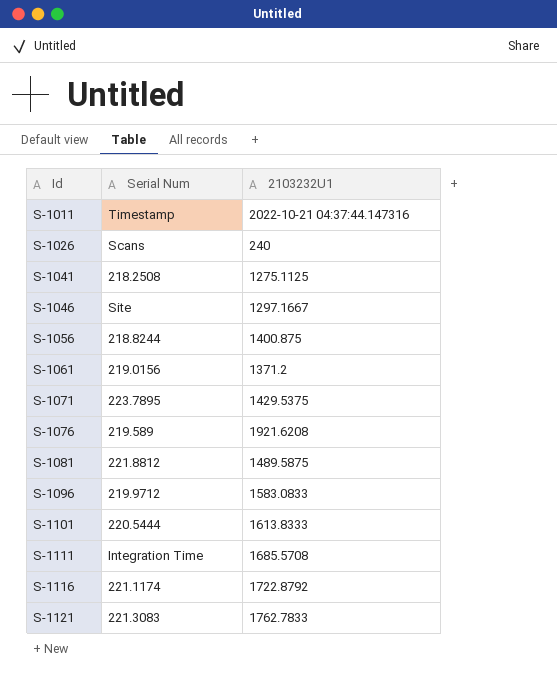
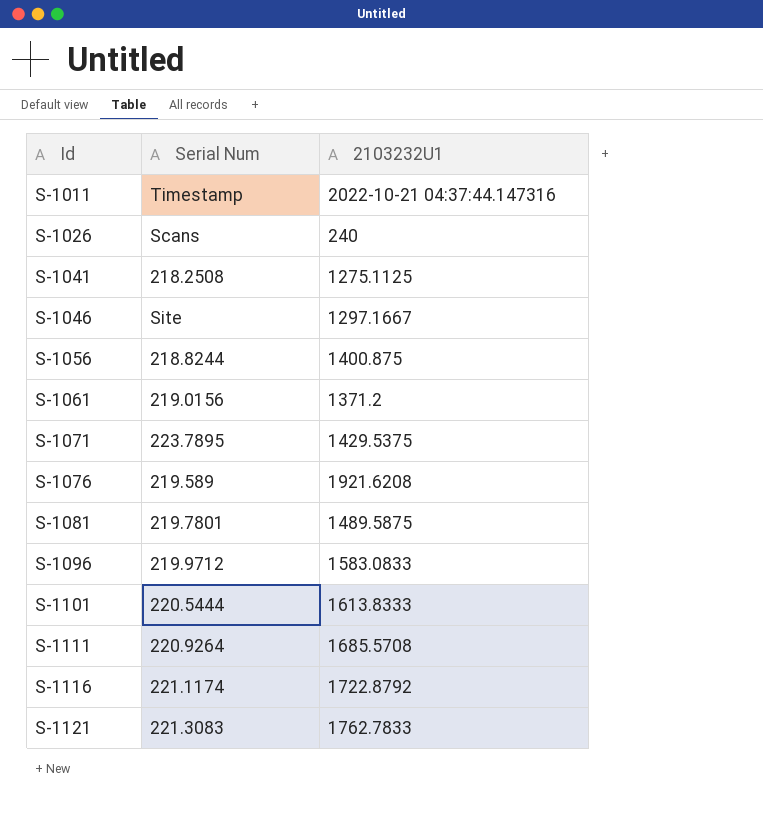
S-1081 | Serial Num: 221.8812 -> 219.7801
S-1111 | Serial Num: Integration Time -> 220.9264

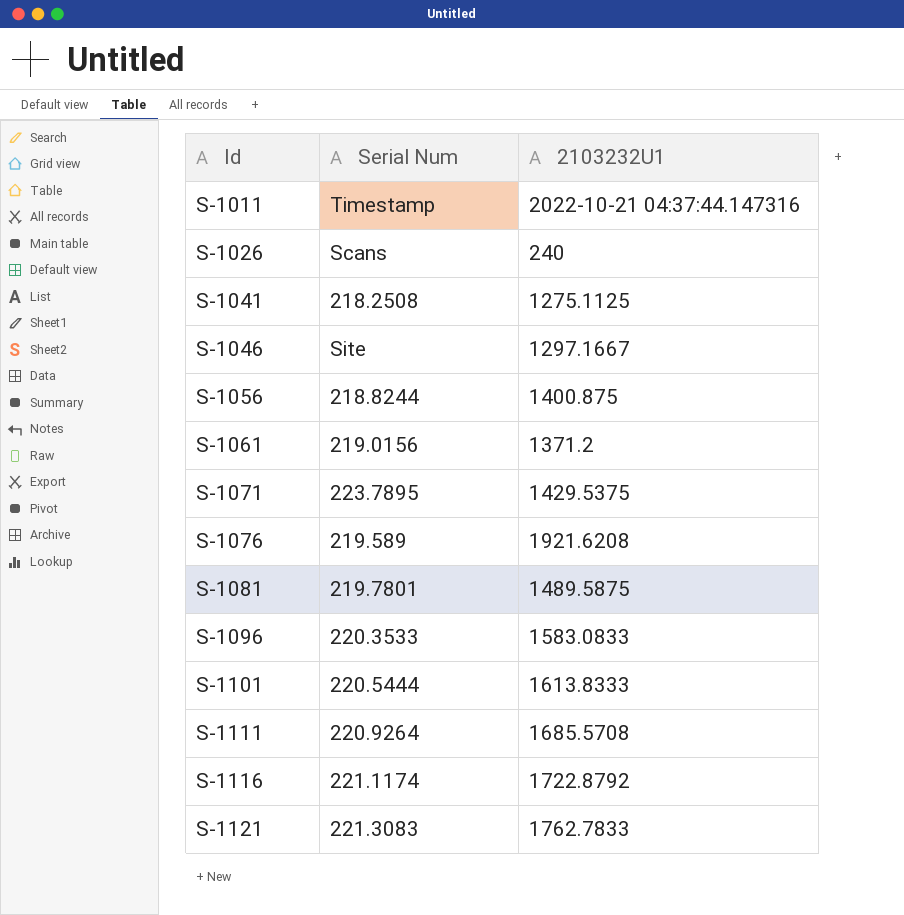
S-1096 | Serial Num: 219.9712 -> 220.3533

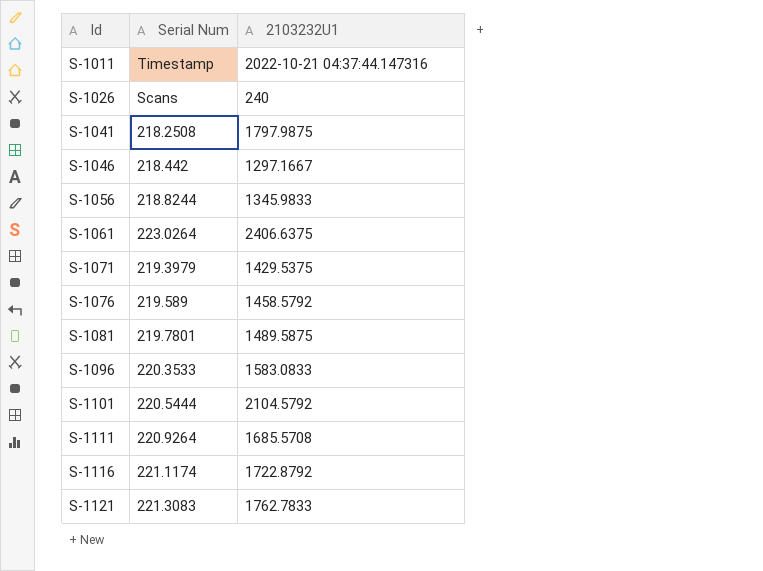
S-1041 | 2103232U1: 1275.1125 -> 1797.9875
S-1046 | Serial Num: Site -> 218.442
S-1056 | 2103232U1: 1400.875 -> 1345.9833
S-1061 | Serial Num: 219.0156 -> 223.0264
S-1061 | 2103232U1: 1371.2 -> 2406.6375
S-1071 | Serial Num: 223.7895 -> 219.3979
S-1076 | 2103232U1: 1921.6208 -> 1458.5792
S-1101 | 2103232U1: 1613.8333 -> 2104.5792

